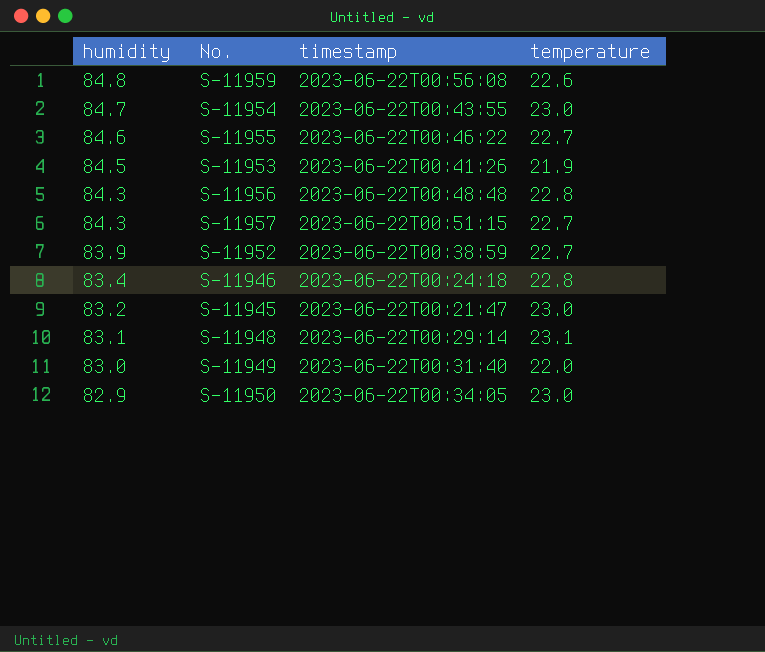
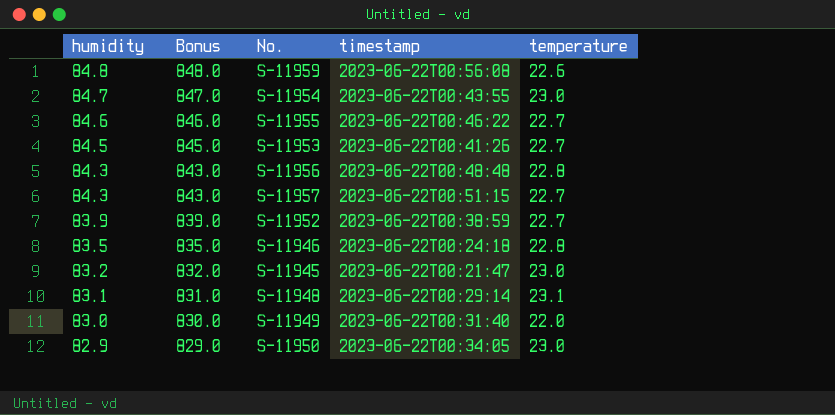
column Bonus | formula: none -> [humidity] * 10
S-11953 | temperature: 21.9 -> 22.7
S-11946 | humidity: 83.4 -> 83.5

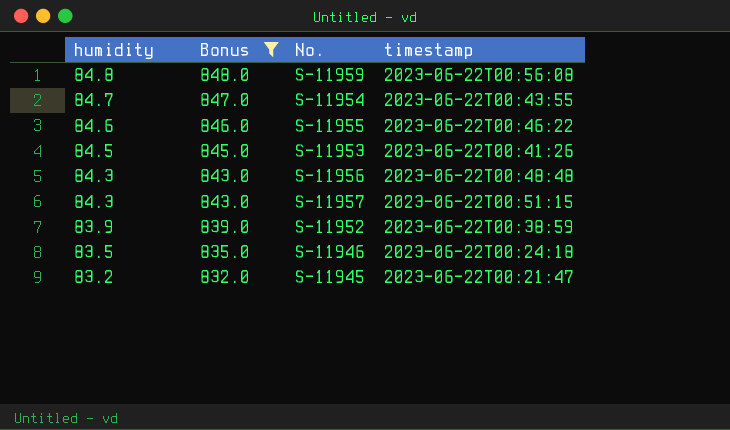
filter: none -> Bonus >= 832.0
column temperature | position: 5 -> none

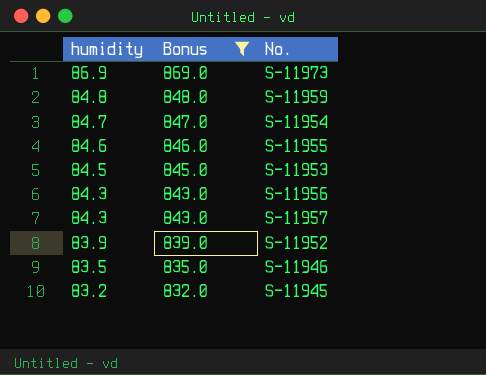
column timestamp | position: 4 -> none
row S-11973: none -> 86.9 | 869.0

